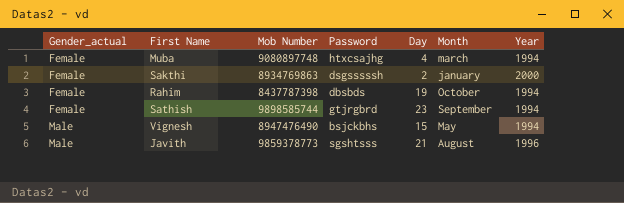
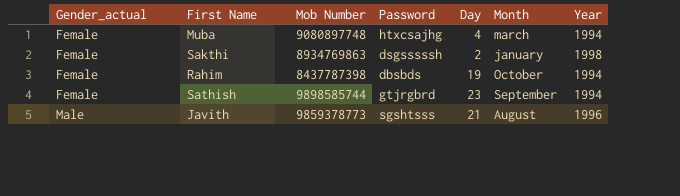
row Vignesh: Male | 8947476490 | bsjckbhs | 15 | May | 1994 -> none
Sakthi | Year: 2000 -> 1998

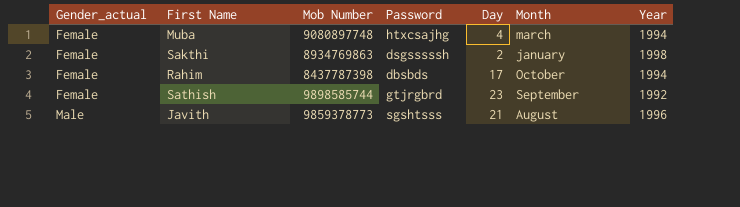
Rahim | Day: 19 -> 17
Sathish | Year: 1994 -> 1992

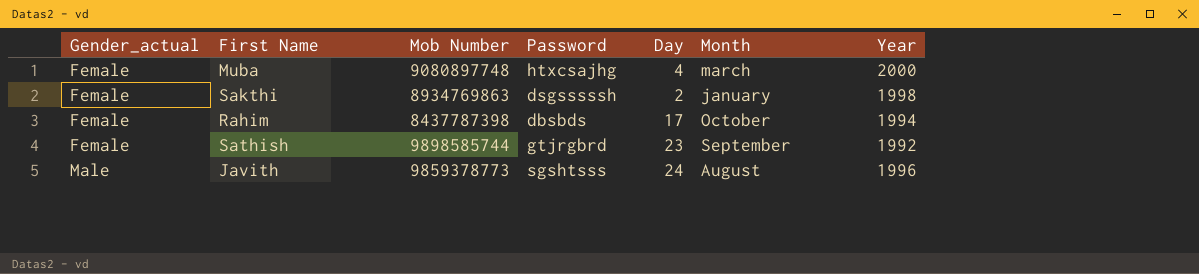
Muba | Year: 1994 -> 2000
Javith | Day: 21 -> 24

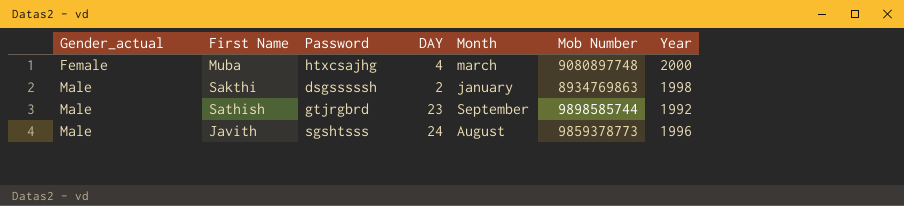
column name: Day -> DAY
column Mob Number | position: 3 -> 6
row Rahim: Female | 8437787398 | dbsbds | 17 | October | 1994 -> none
Sakthi | Gender_actual: Female -> Male
Sathish | Gender_actual: Female -> Male

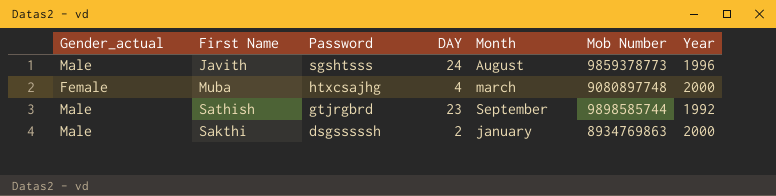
row order: Gender_actual ascending -> Password descending
Sakthi | Year: 1998 -> 2000

